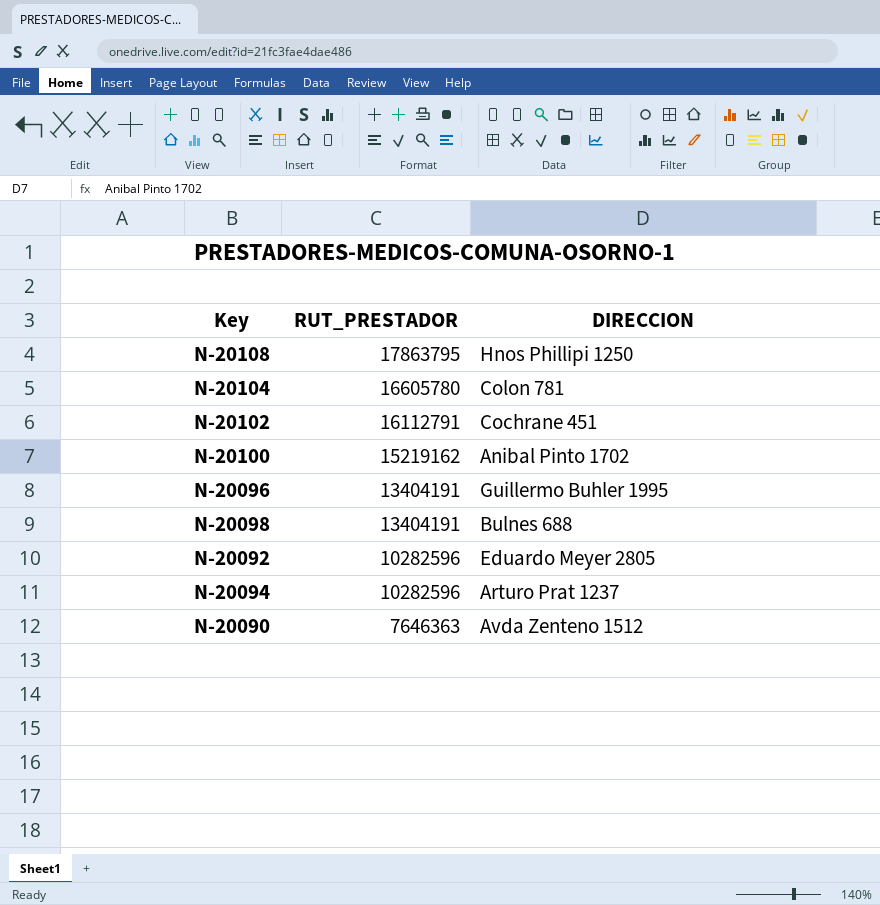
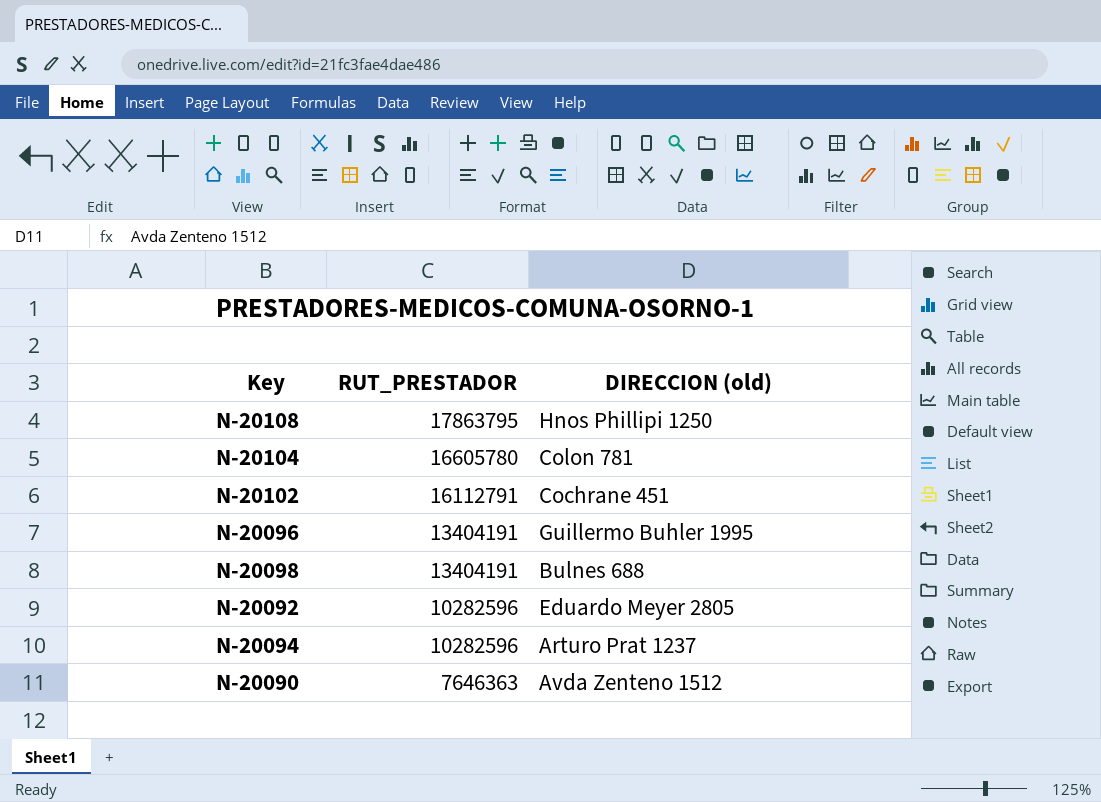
column name: DIRECCION -> DIRECCION (old)
row N-20100: 15219162 | Anibal Pinto 1702 -> none

